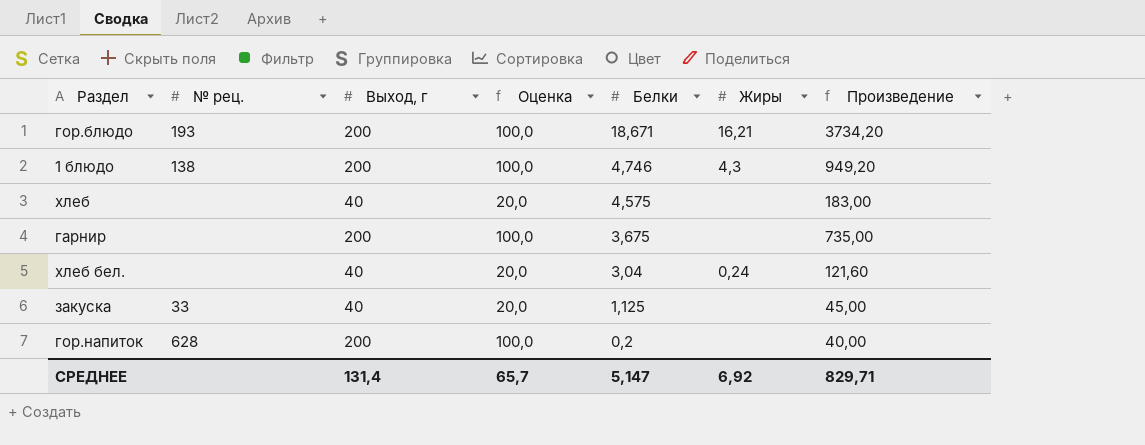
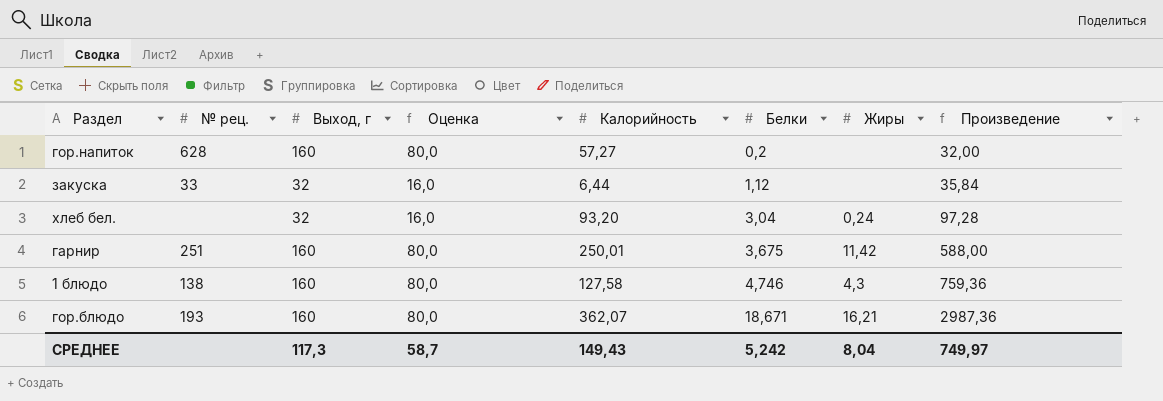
row order: Белки descending -> Белки ascending
column Калорийность | position: none -> 5
row хлеб: none | 40 | 20,0 | 4,575 | none | 183,00 -> none
гор.напиток | Выход, г: 200 -> 160
гор.напиток | Оценка: 100,0 -> 80,0
гор.напиток | Произведение: 40,00 -> 32,00
закуска | Выход, г: 40 -> 32
закуска | Оценка: 20,0 -> 16,0
закуска | Белки: 1,125 -> 1,12
закуска | Произведение: 45,00 -> 35,84
хлеб бел. | Выход, г: 40 -> 32
хлеб бел. | Оценка: 20,0 -> 16,0
хлеб бел. | Произведение: 121,60 -> 97,28
гарнир | № рец.: none -> 251
гарнир | Выход, г: 200 -> 160
гарнир | Оценка: 100,0 -> 80,0
гарнир | Жиры: none -> 11,42
гарнир | Произведение: 735,00 -> 588,00
1 блюдо | Выход, г: 200 -> 160
1 блюдо | Оценка: 100,0 -> 80,0
1 блюдо | Произведение: 949,20 -> 759,36
гор.блюдо | Выход, г: 200 -> 160
гор.блюдо | Оценка: 100,0 -> 80,0
гор.блюдо | Произведение: 3734,20 -> 2987,36
СРЕДНЕЕ | Выход, г: 131,4 -> 117,3
СРЕДНЕЕ | Оценка: 65,7 -> 58,7
СРЕДНЕЕ | Белки: 5,147 -> 5,242
СРЕДНЕЕ | Жиры: 6,92 -> 8,04
СРЕДНЕЕ | Произведение: 829,71 -> 749,97

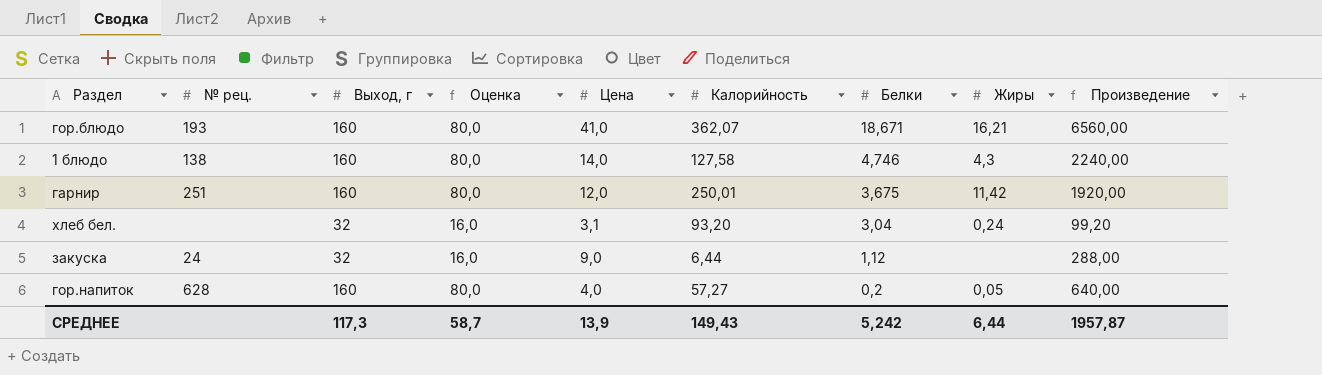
row order: Белки ascending -> Белки descending
column Цена | position: none -> 5
column Произведение | formula: [Выход, г] * [Белки] -> [Выход, г] * [Цена]
закуска | № рец.: 33 -> 24
гор.напиток | Жиры: none -> 0,05
СРЕДНЕЕ | Жиры: 8,04 -> 6,44
СРЕДНЕЕ | Произведение: 749,97 -> 1957,87

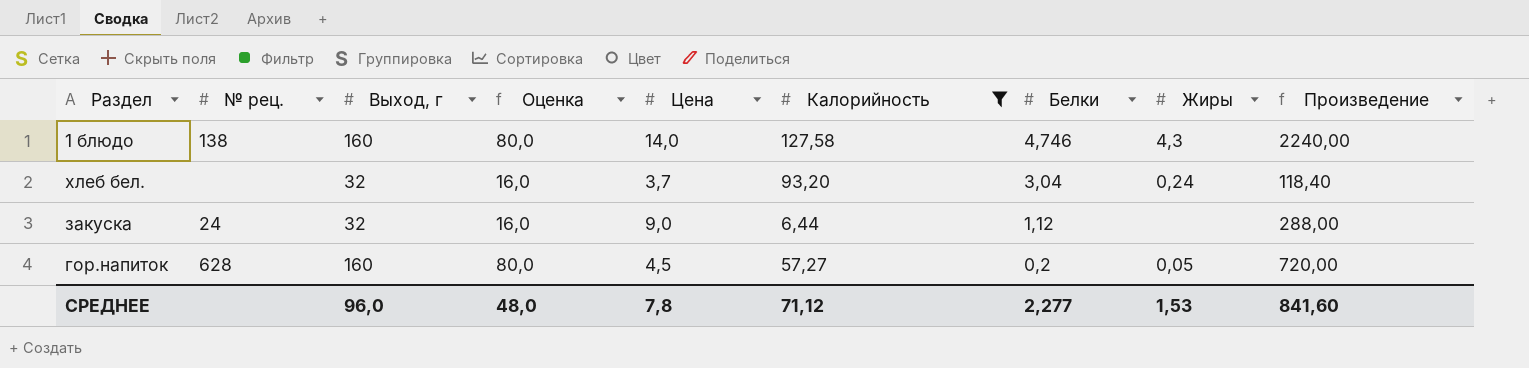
filter: none -> Калорийность <= 127,58
хлеб бел. | Цена: 3,1 -> 3,7
хлеб бел. | Произведение: 99,20 -> 118,40
гор.напиток | Цена: 4,0 -> 4,5
гор.напиток | Произведение: 640,00 -> 720,00
СРЕДНЕЕ | Выход, г: 117,3 -> 96,0
СРЕДНЕЕ | Оценка: 58,7 -> 48,0
СРЕДНЕЕ | Цена: 13,9 -> 7,8
СРЕДНЕЕ | Калорийность: 149,43 -> 71,12
СРЕДНЕЕ | Белки: 5,242 -> 2,277
СРЕДНЕЕ | Жиры: 6,44 -> 1,53
СРЕДНЕЕ | Произведение: 1957,87 -> 841,60

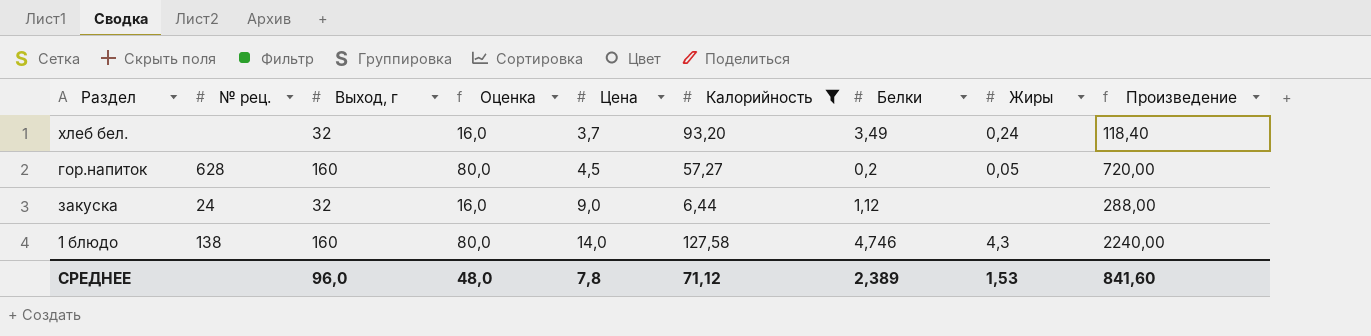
row order: Белки descending -> Цена ascending
хлеб бел. | Белки: 3,04 -> 3,49
СРЕДНЕЕ | Белки: 2,277 -> 2,389

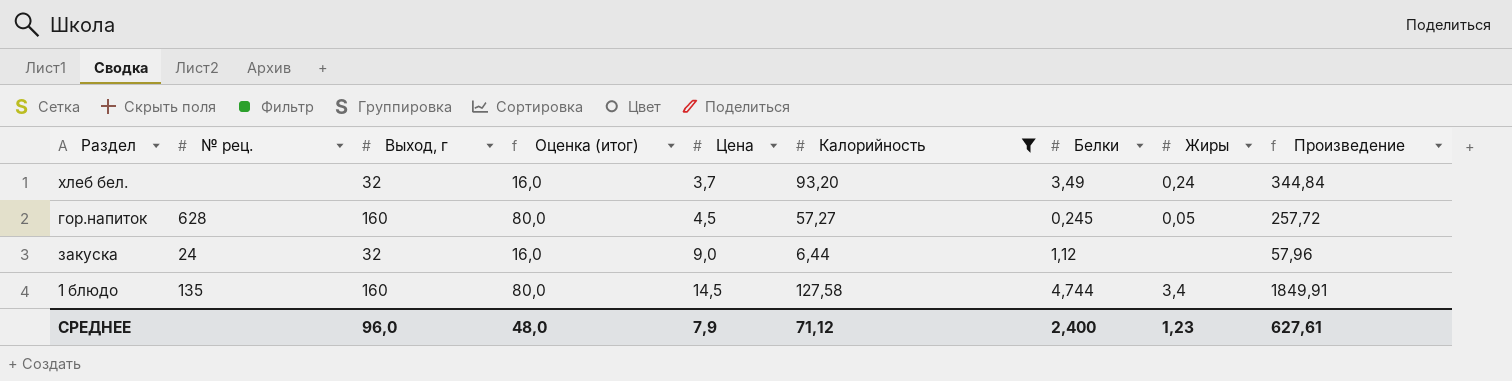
column name: Оценка -> Оценка (итог)
column Произведение | formula: [Выход, г] * [Цена] -> [Цена] * [Калорийность]
гор.напиток | Белки: 0,2 -> 0,245
1 блюдо | № рец.: 138 -> 135
1 блюдо | Цена: 14,0 -> 14,5
1 блюдо | Белки: 4,746 -> 4,744
1 блюдо | Жиры: 4,3 -> 3,4
СРЕДНЕЕ | Цена: 7,8 -> 7,9
СРЕДНЕЕ | Белки: 2,389 -> 2,400
СРЕДНЕЕ | Жиры: 1,53 -> 1,23
СРЕДНЕЕ | Произведение: 841,60 -> 627,61

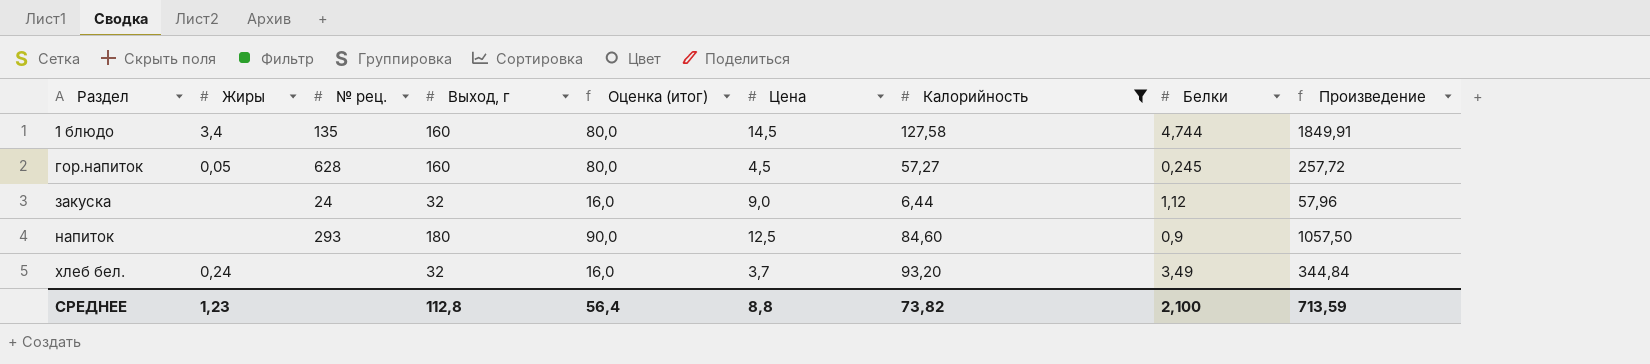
row order: Цена ascending -> Раздел ascending
column Жиры | position: 8 -> 2
row напиток: none -> none | 293 | 180 | 90,0 | 12,5 | 84,60 | 0,9 | 1057,50
СРЕДНЕЕ | Выход, г: 96,0 -> 112,8
СРЕДНЕЕ | Оценка (итог): 48,0 -> 56,4
СРЕДНЕЕ | Цена: 7,9 -> 8,8
СРЕДНЕЕ | Калорийность: 71,12 -> 73,82
СРЕДНЕЕ | Белки: 2,400 -> 2,100
СРЕДНЕЕ | Произведение: 627,61 -> 713,59

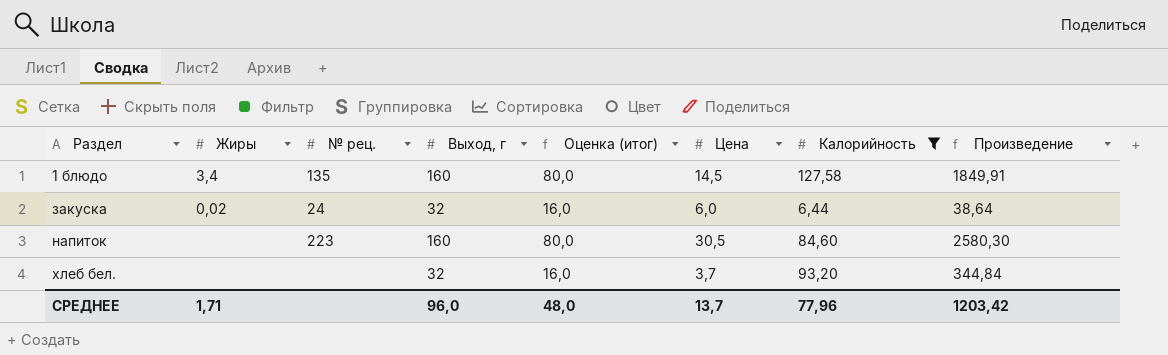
column Белки | position: 8 -> none
row гор.напиток: 0,05 | 628 | 160 | 80,0 | 4,5 | 57,27 | 0,245 | 257,72 -> none
закуска | Жиры: none -> 0,02
закуска | Цена: 9,0 -> 6,0
закуска | Произведение: 57,96 -> 38,64
напиток | № рец.: 293 -> 223
напиток | Выход, г: 180 -> 160
напиток | Оценка (итог): 90,0 -> 80,0
напиток | Цена: 12,5 -> 30,5
напиток | Произведение: 1057,50 -> 2580,30
хлеб бел. | Жиры: 0,24 -> none
СРЕДНЕЕ | Жиры: 1,23 -> 1,71
СРЕДНЕЕ | Выход, г: 112,8 -> 96,0
СРЕДНЕЕ | Оценка (итог): 56,4 -> 48,0
СРЕДНЕЕ | Цена: 8,8 -> 13,7
СРЕДНЕЕ | Калорийность: 73,82 -> 77,96
СРЕДНЕЕ | Произведение: 713,59 -> 1203,42

